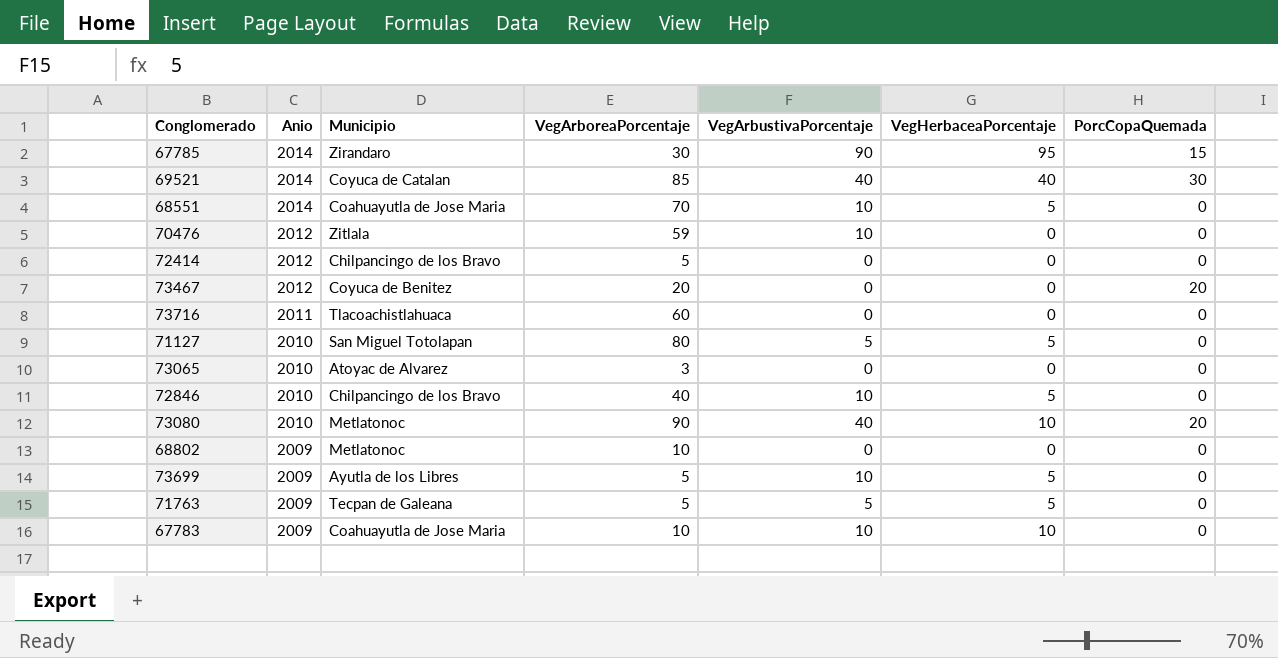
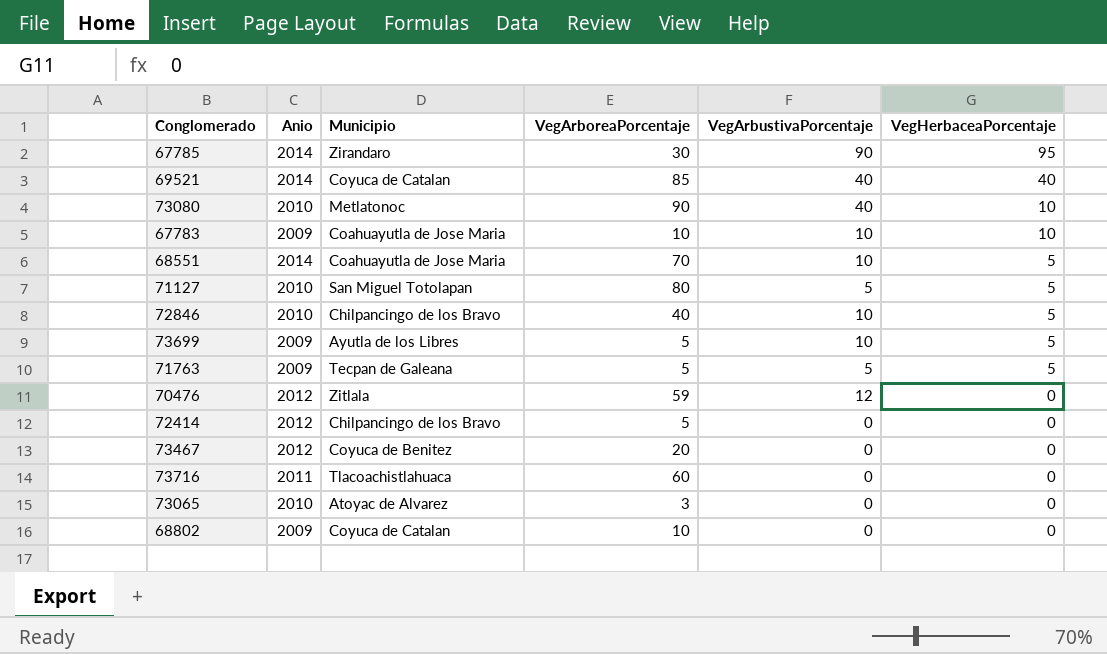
row order: Anio descending -> VegHerbaceaPorcentaje descending
column PorcCopaQuemada | position: 7 -> none
70476 | VegArbustivaPorcentaje: 10 -> 12
68802 | Municipio: Metlatonoc -> Coyuca de Catalan

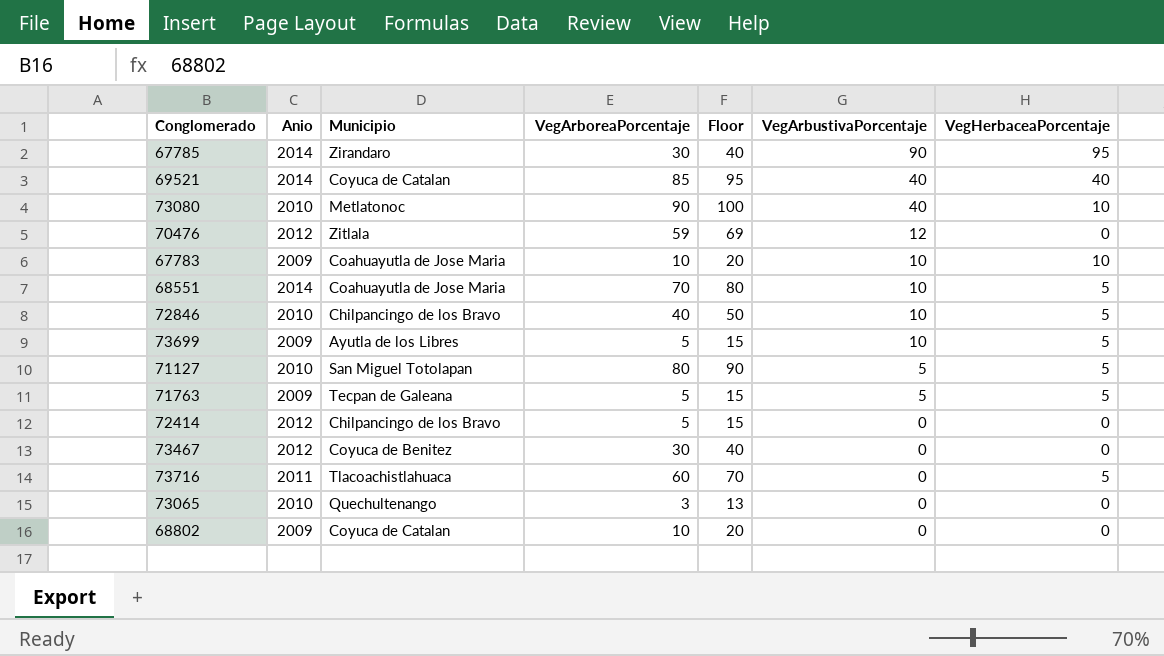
row order: VegHerbaceaPorcentaje descending -> VegArbustivaPorcentaje descending
column Floor | formula: none -> [VegArboreaPorcentaje] + 10
73467 | VegArboreaPorcentaje: 20 -> 30
73716 | VegHerbaceaPorcentaje: 0 -> 5
73065 | Municipio: Atoyac de Alvarez -> Quechultenango

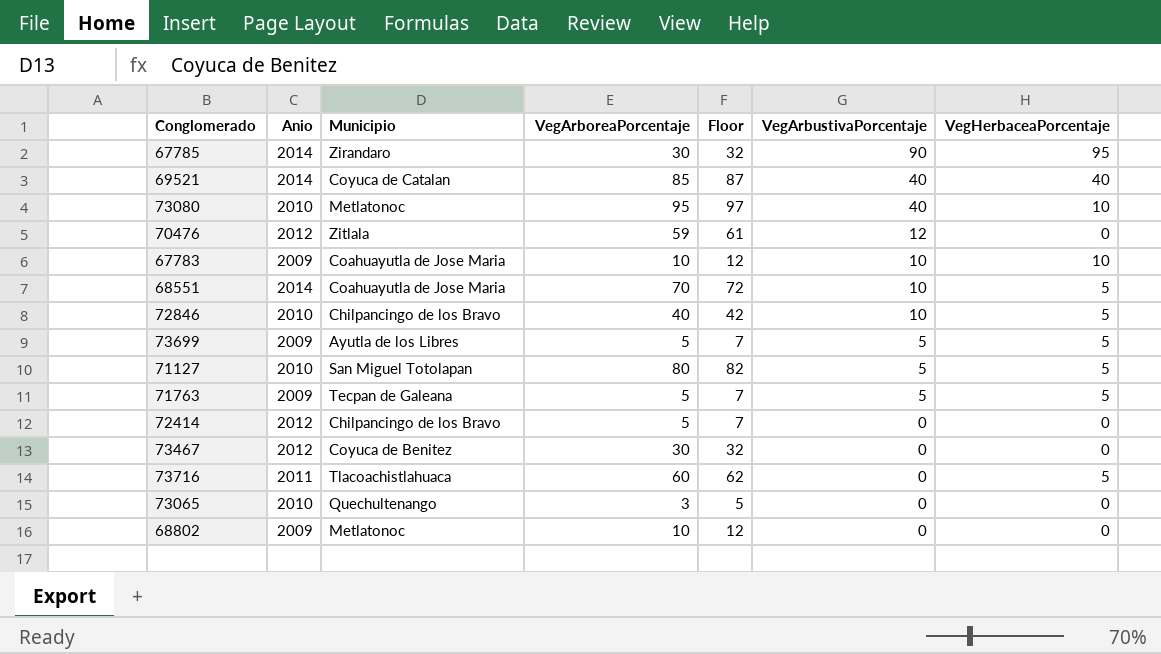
column Floor | formula: [VegArboreaPorcentaje] + 10 -> [VegArboreaPorcentaje] + 2
73080 | VegArboreaPorcentaje: 90 -> 95
73699 | VegArbustivaPorcentaje: 10 -> 5
68802 | Municipio: Coyuca de Catalan -> Metlatonoc

